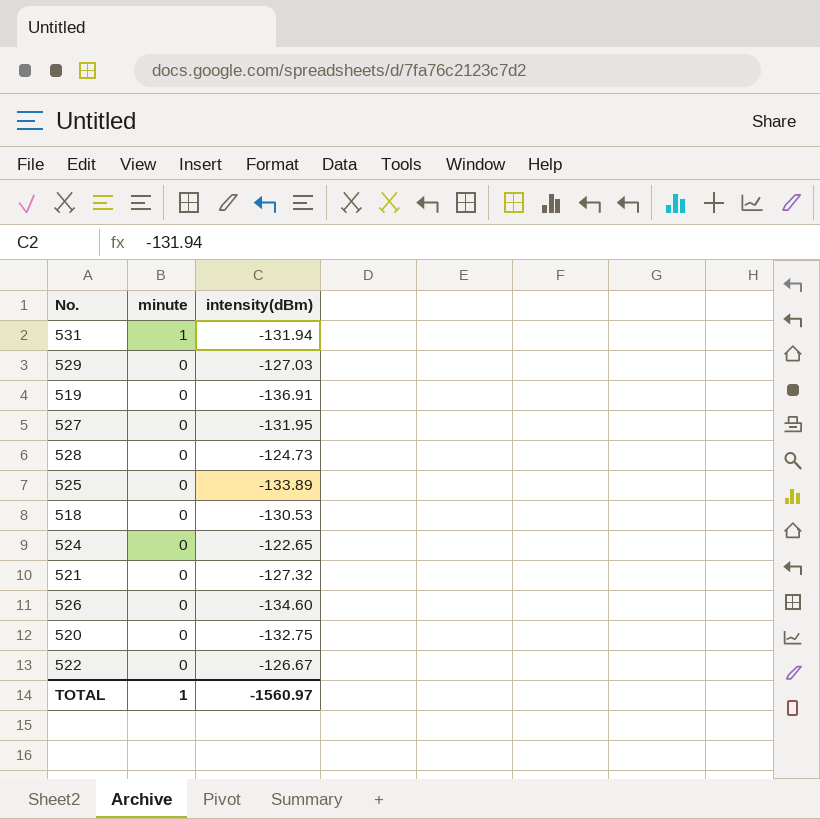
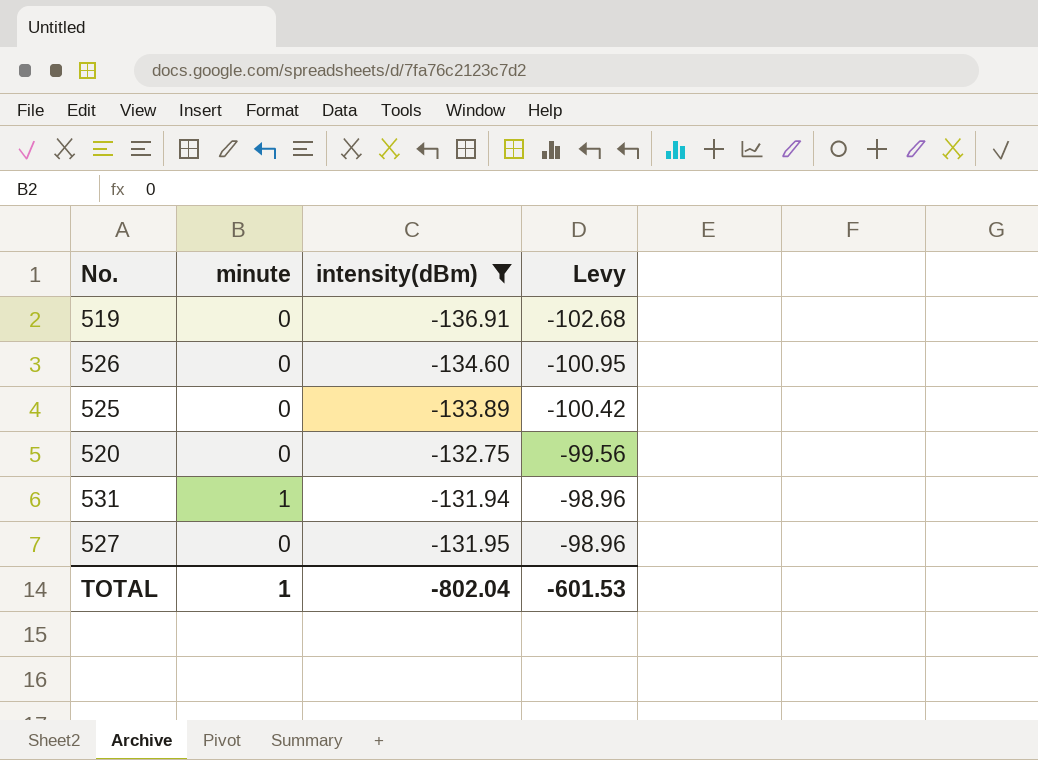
filter: none -> intensity(dBm) <= -131.94
row order: minute descending -> Levy ascending
column Levy | formula: none -> [intensity(dBm)] * 0.75
TOTAL | intensity(dBm): -1560.97 -> -802.04

